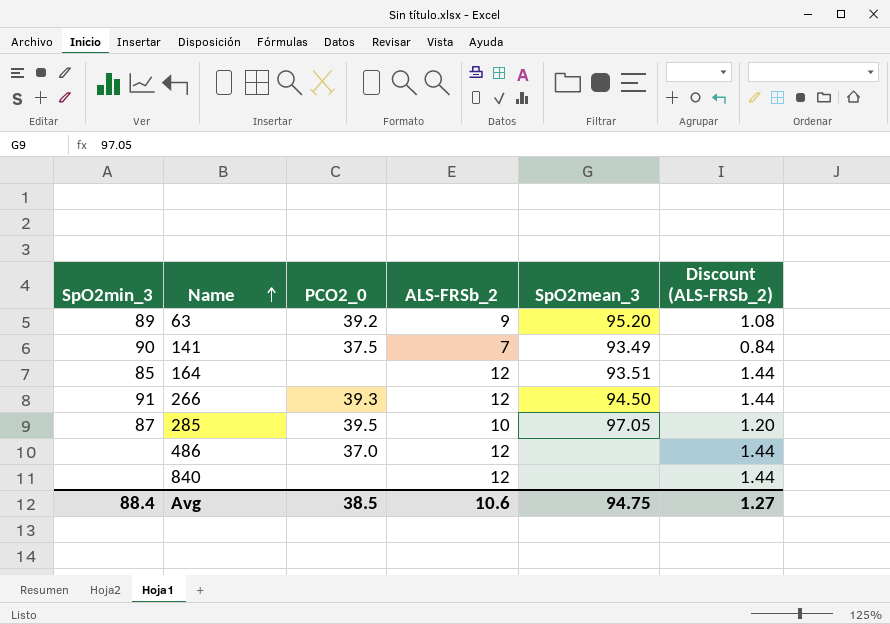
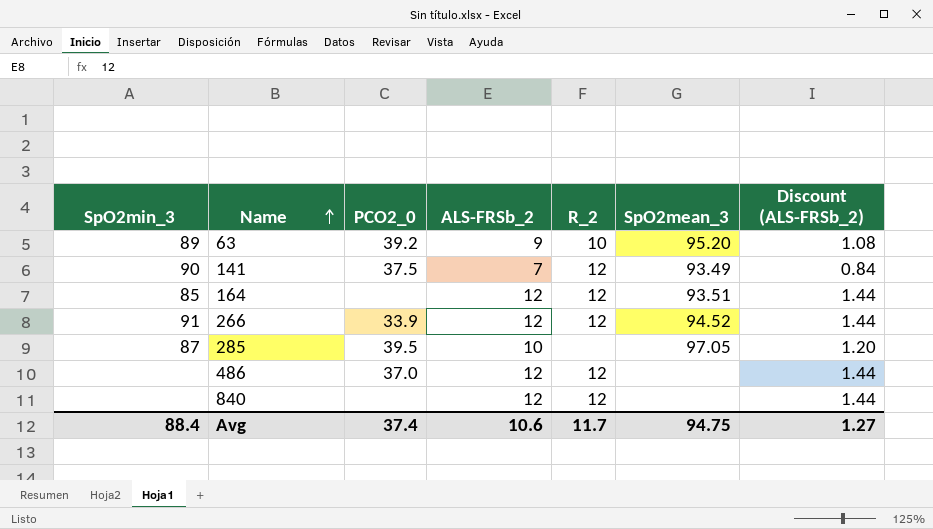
column R_2 | position: none -> 5
266 | PCO2_0: 39.3 -> 33.9
266 | SpO2mean_3: 94.50 -> 94.52
Avg | PCO2_0: 38.5 -> 37.4

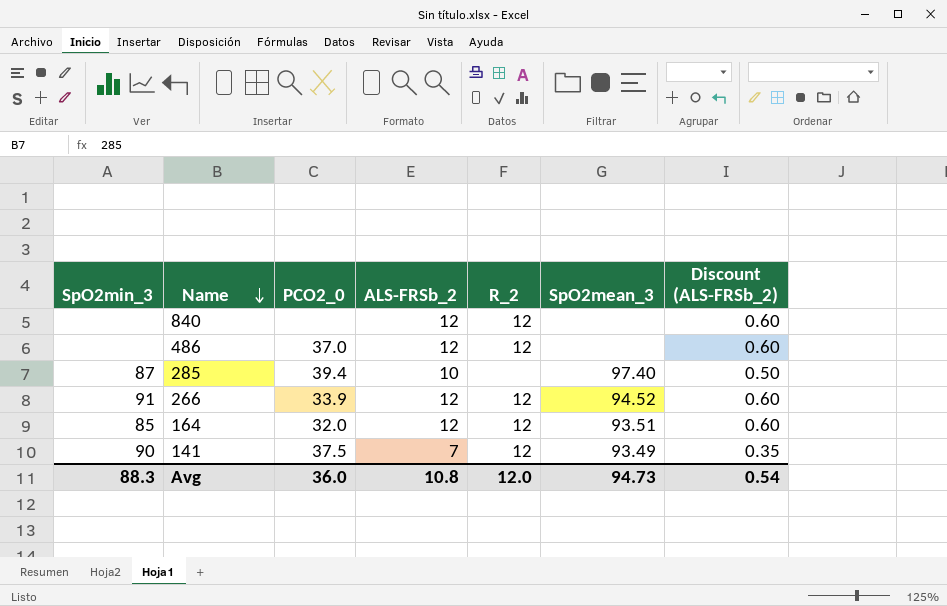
row order: Name ascending -> Name descending
column Discount (ALS-FRSb_2) | formula: [ALS-FRSb_2] * 0.12 -> [ALS-FRSb_2] * 0.05
row 63: 89 | 39.2 | 9 | 10 | 95.20 | 1.08 -> none
285 | PCO2_0: 39.5 -> 39.4
285 | SpO2mean_3: 97.05 -> 97.40
164 | PCO2_0: none -> 32.0
Avg | SpO2min_3: 88.4 -> 88.3
Avg | PCO2_0: 37.4 -> 36.0
Avg | ALS-FRSb_2: 10.6 -> 10.8
Avg | R_2: 11.7 -> 12.0
Avg | SpO2mean_3: 94.75 -> 94.73
Avg | Discount (ALS-FRSb_2): 1.27 -> 0.54

